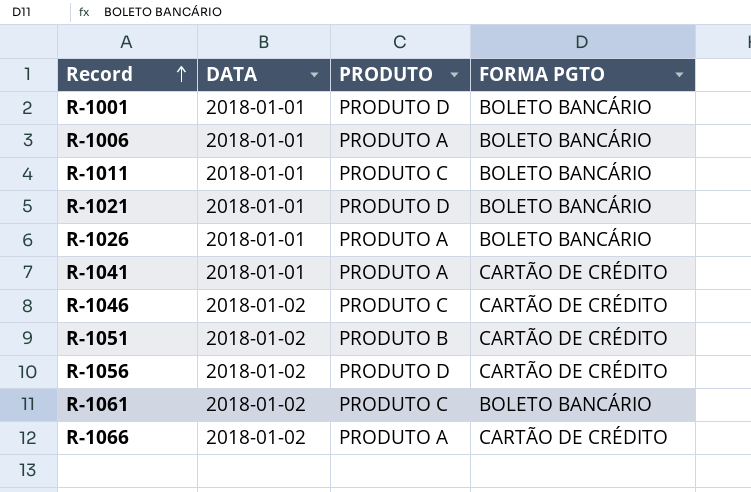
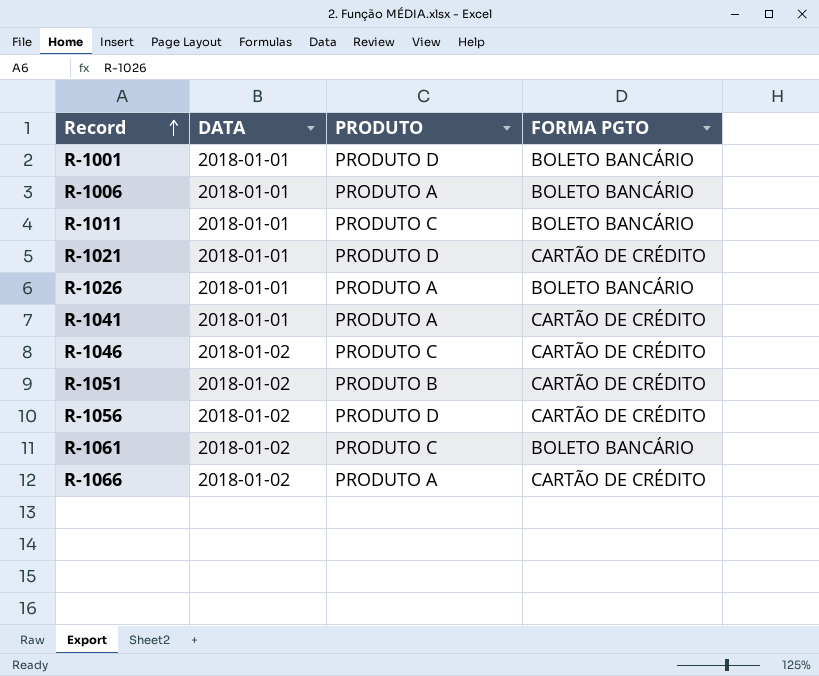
R-1021 | FORMA PGTO: BOLETO BANCÁRIO -> CARTÃO DE CRÉDITO

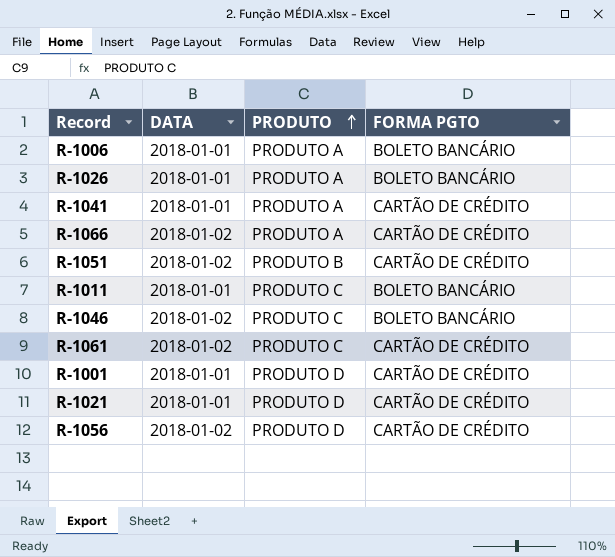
row order: Record ascending -> PRODUTO ascending
R-1046 | FORMA PGTO: CARTÃO DE CRÉDITO -> BOLETO BANCÁRIO
R-1061 | FORMA PGTO: BOLETO BANCÁRIO -> CARTÃO DE CRÉDITO
R-1001 | FORMA PGTO: BOLETO BANCÁRIO -> CARTÃO DE CRÉDITO

